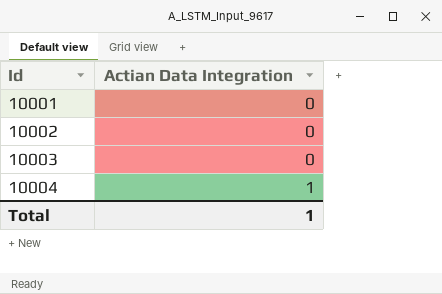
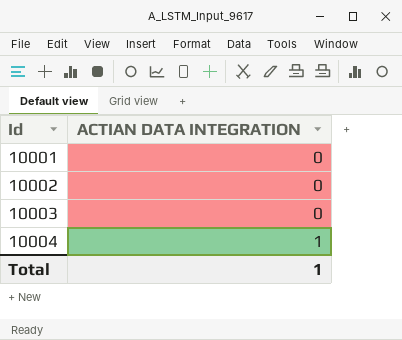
column name: Actian Data Integration -> ACTIAN DATA INTEGRATION

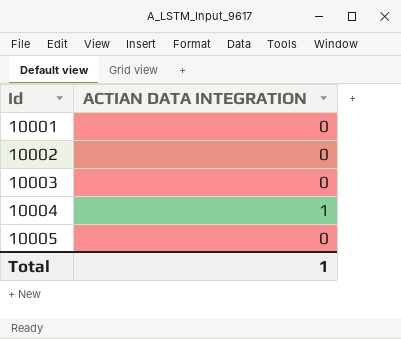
row 10005: none -> 0

